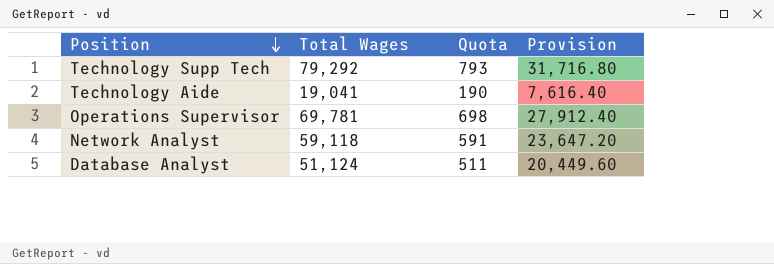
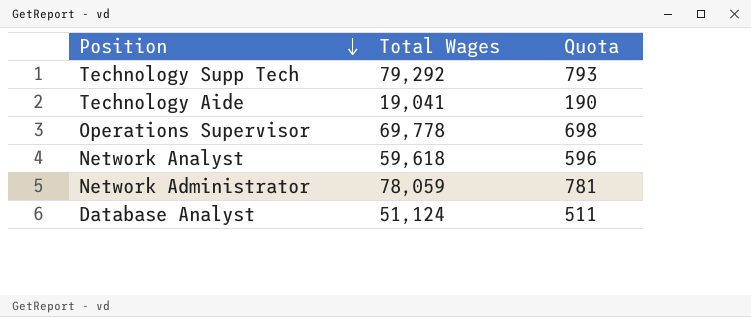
column Provision | formula: [Total Wages] * 0.4 -> none
Operations Supervisor | Total Wages: 69,781 -> 69,778
Network Analyst | Total Wages: 59,118 -> 59,618
Network Analyst | Quota: 591 -> 596
row Network Administrator: none -> 78,059 | 781

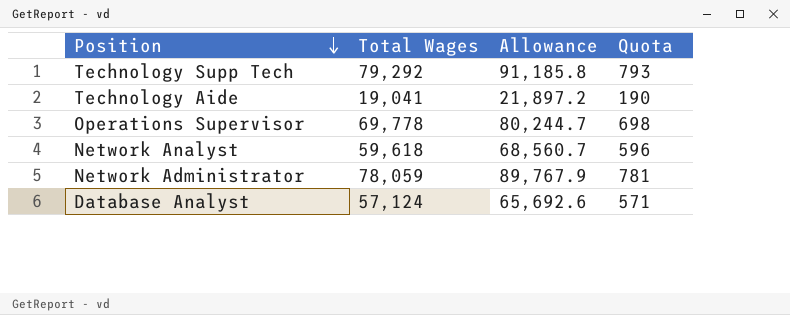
column Allowance | formula: none -> [Total Wages] * 1.15
Database Analyst | Total Wages: 51,124 -> 57,124
Database Analyst | Quota: 511 -> 571

